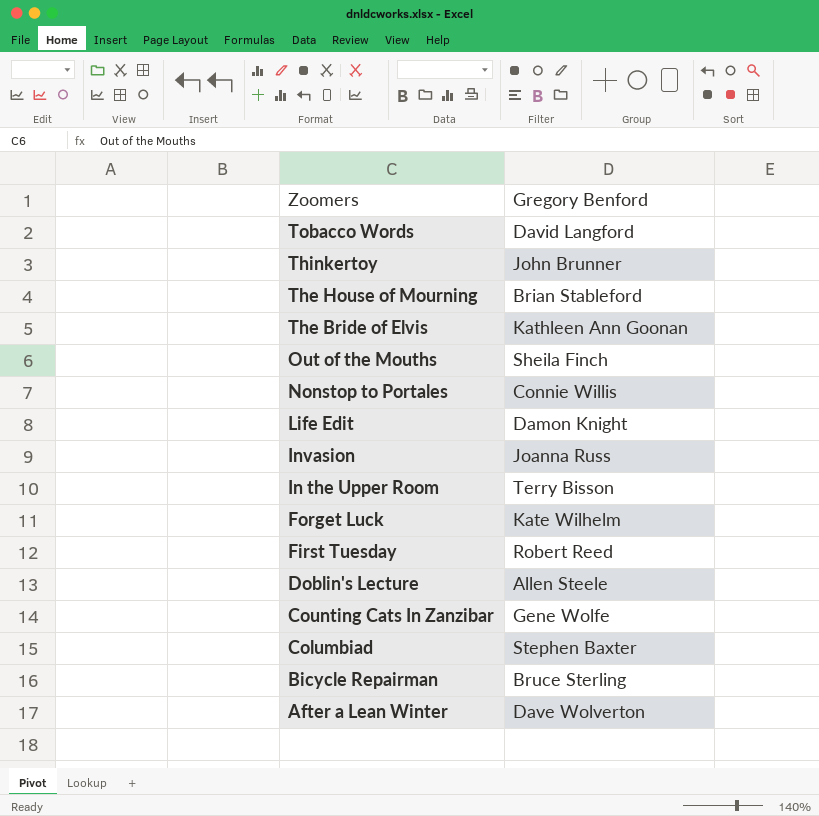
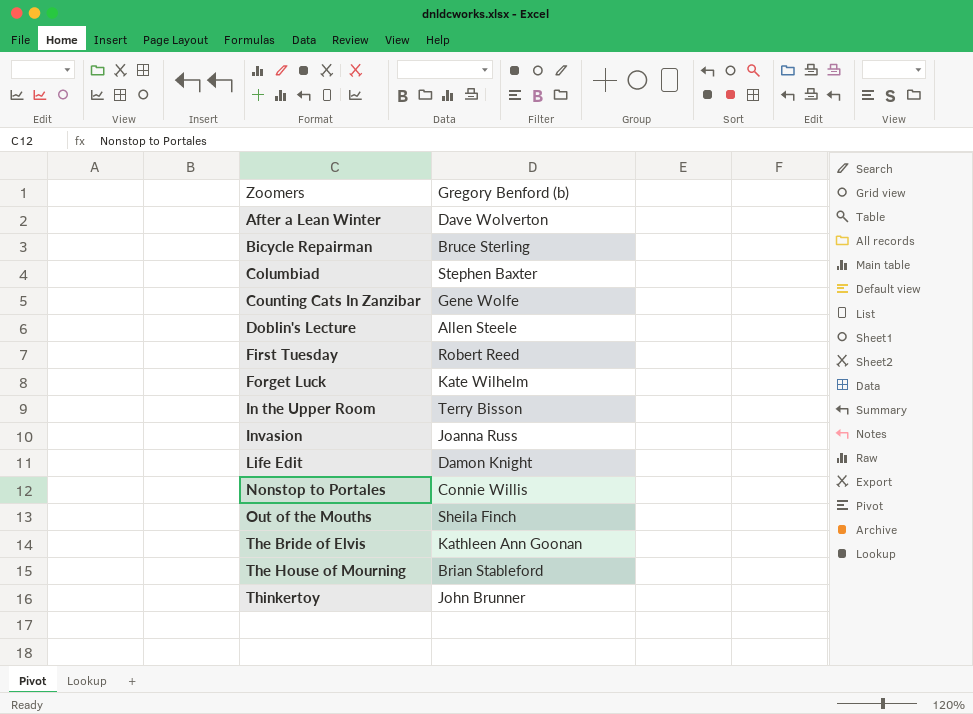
row order: Zoomers descending -> Zoomers ascending
column name: Gregory Benford -> Gregory Benford (b)
row Tobacco Words: David Langford -> none

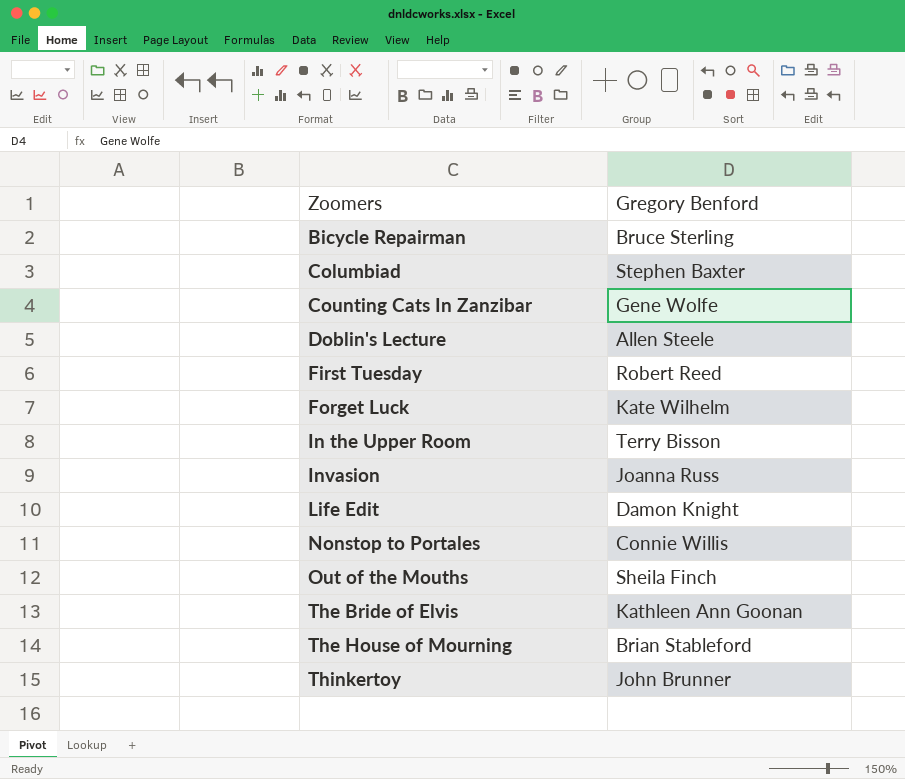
column name: Gregory Benford (b) -> Gregory Benford
row After a Lean Winter: Dave Wolverton -> none

